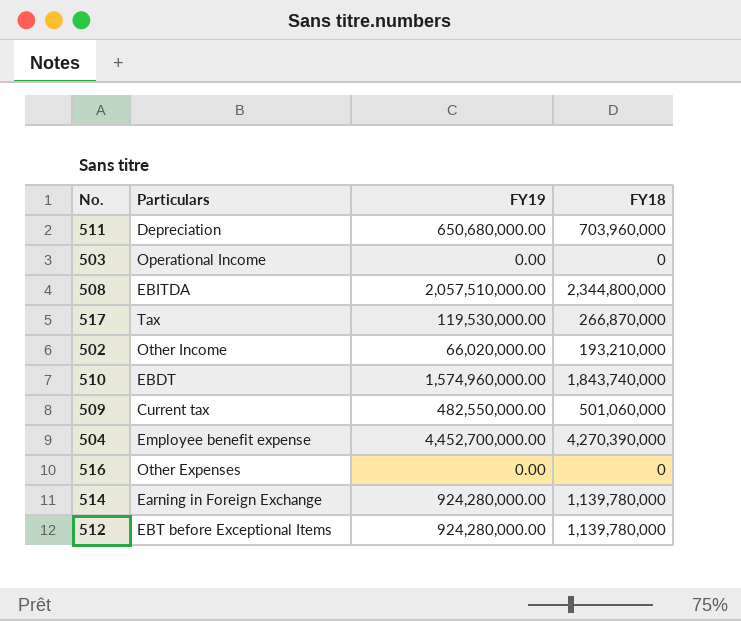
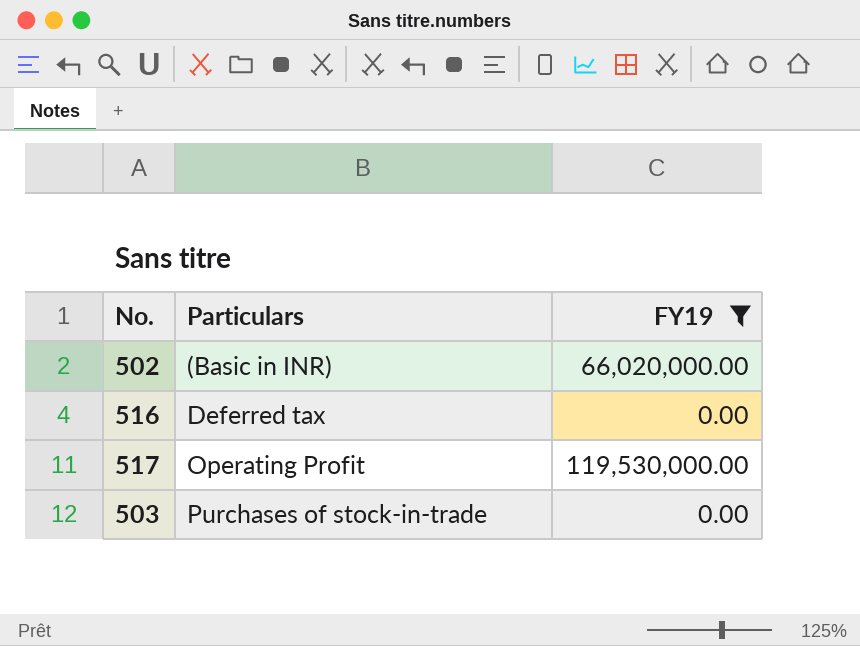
filter: none -> FY19 <= 119,530,000.00
row order: none -> Particulars ascending
column FY18 | position: 4 -> none
502 | Particulars: Other Income -> (Basic in INR)
516 | Particulars: Other Expenses -> Deferred tax
517 | Particulars: Tax -> Operating Profit
503 | Particulars: Operational Income -> Purchases of stock-in-trade

